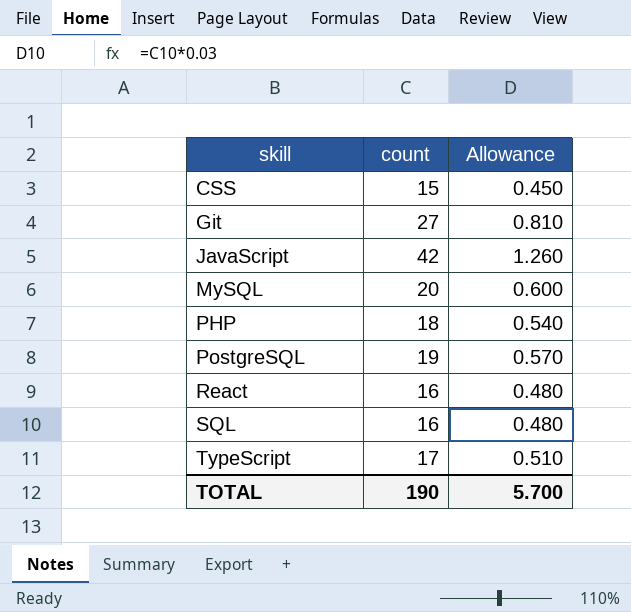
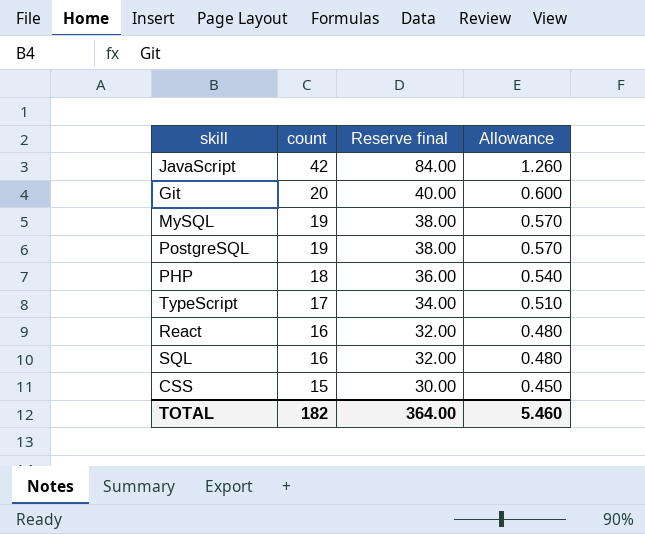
row order: skill ascending -> count descending
column Reserve final | formula: none -> [count] * 2
Git | count: 27 -> 20
Git | Allowance: 0.810 -> 0.600
MySQL | count: 20 -> 19
MySQL | Allowance: 0.600 -> 0.570
TOTAL | count: 190 -> 182
TOTAL | Allowance: 5.700 -> 5.460

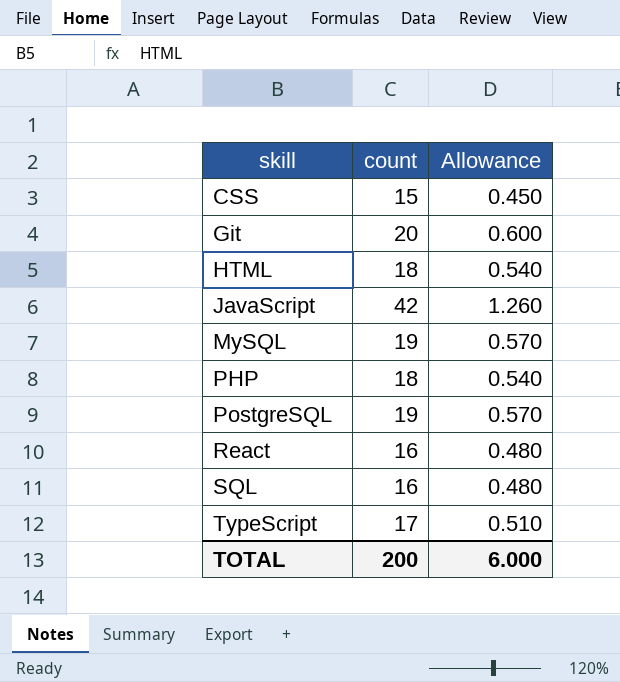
row order: count descending -> skill ascending
column Reserve final | formula: [count] * 2 -> none
row HTML: none -> 18 | 0.540
TOTAL | count: 182 -> 200
TOTAL | Allowance: 5.460 -> 6.000

